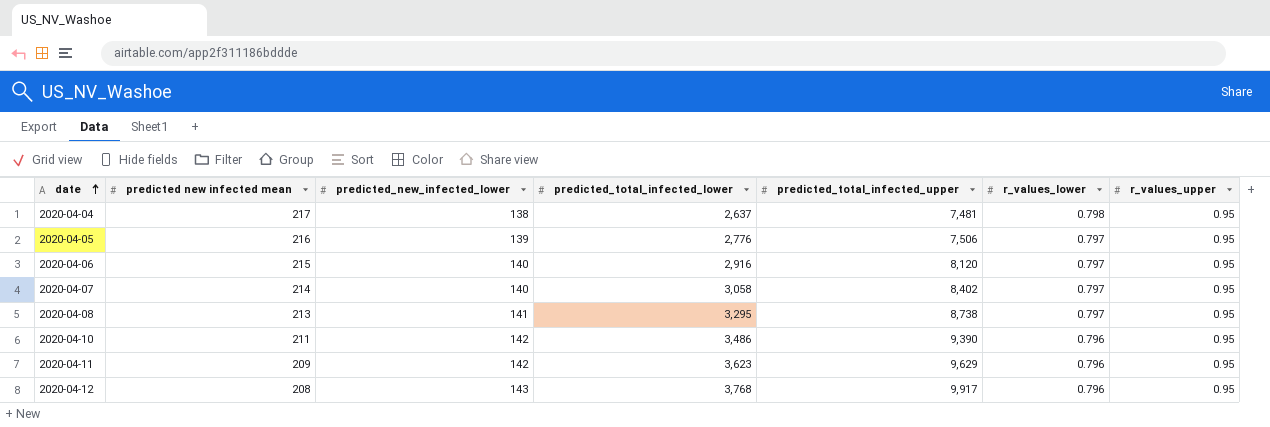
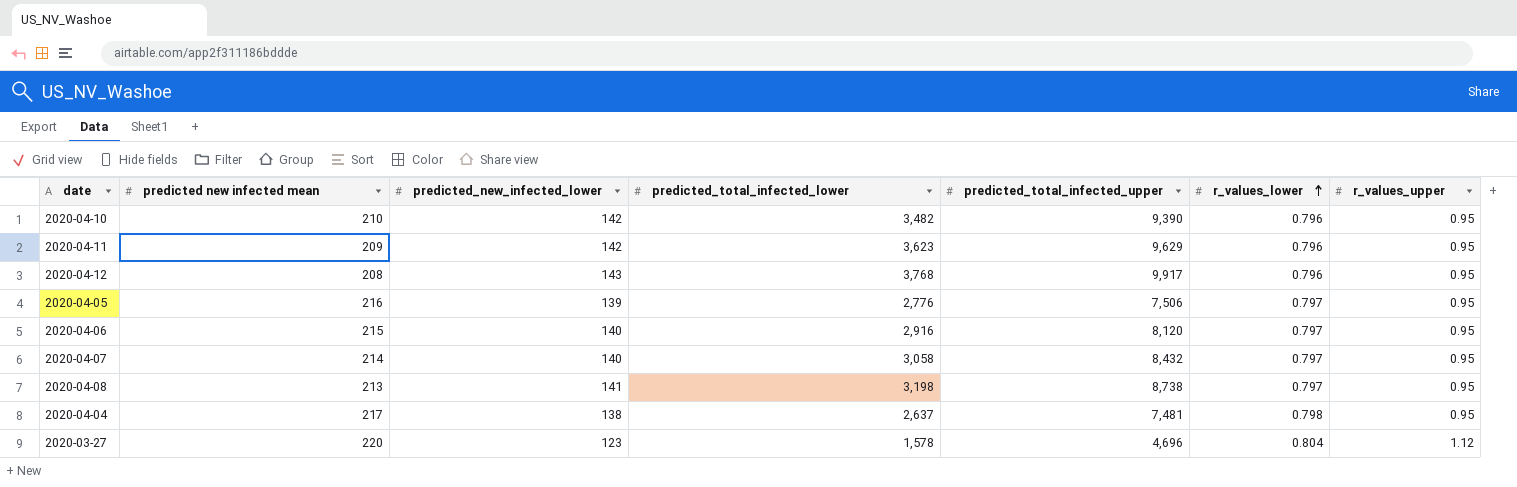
row order: date ascending -> r_values_lower ascending
2020-04-10 | predicted new infected mean: 211 -> 210
2020-04-10 | predicted_total_infected_lower: 3,486 -> 3,482
2020-04-07 | predicted_total_infected_upper: 8,402 -> 8,432
2020-04-08 | predicted_total_infected_lower: 3,295 -> 3,198
row 2020-03-27: none -> 220 | 123 | 1,578 | 4,696 | 0.804 | 1.12

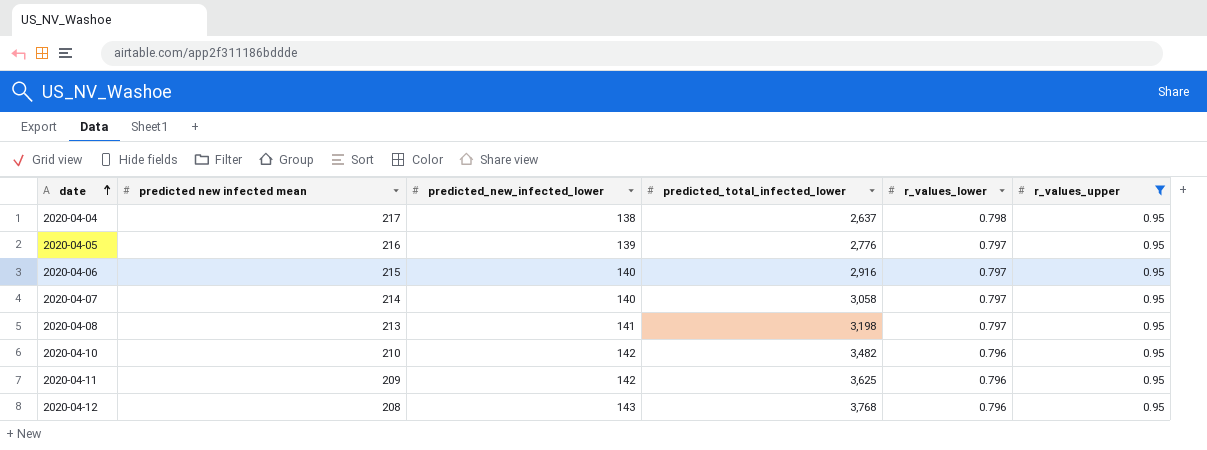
filter: none -> r_values_upper = 0.95
row order: r_values_lower ascending -> date ascending
column predicted_total_infected_upper | position: 5 -> none
2020-04-11 | predicted_total_infected_lower: 3,623 -> 3,625

